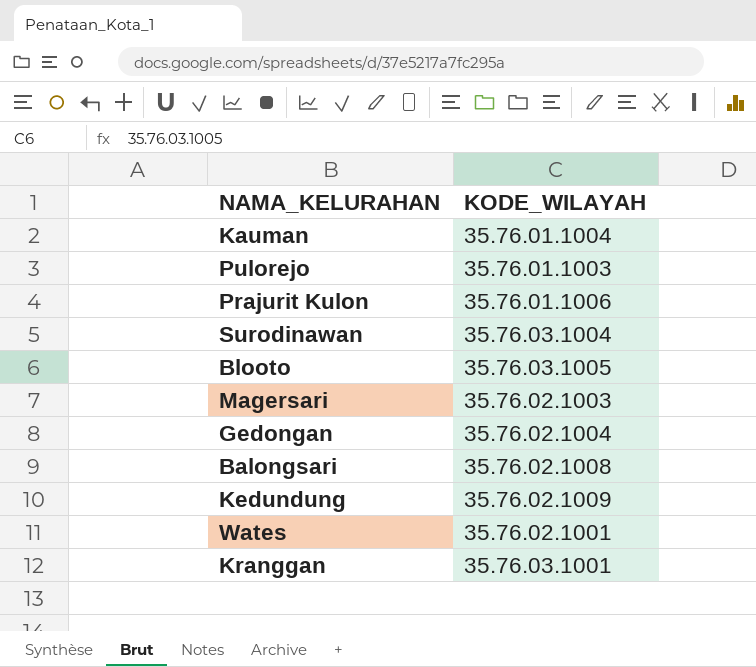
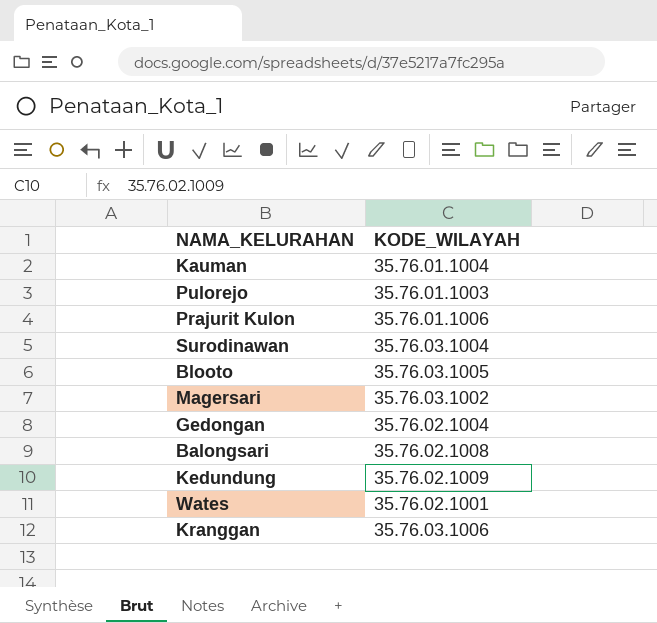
Magersari | KODE_WILAYAH: 35.76.02.1003 -> 35.76.03.1002
Kranggan | KODE_WILAYAH: 35.76.03.1001 -> 35.76.03.1006

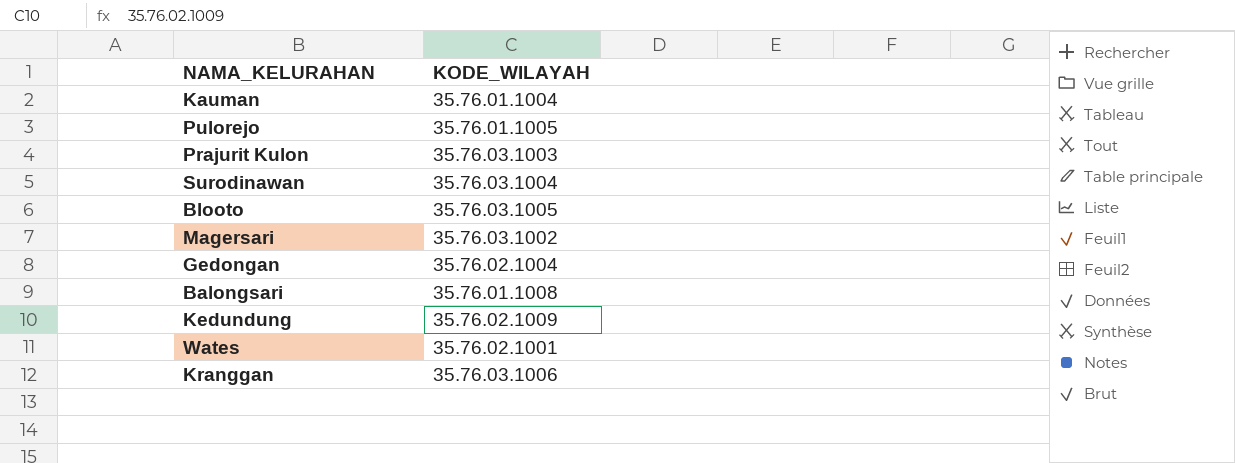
Pulorejo | KODE_WILAYAH: 35.76.01.1003 -> 35.76.01.1005
Prajurit Kulon | KODE_WILAYAH: 35.76.01.1006 -> 35.76.03.1003
Balongsari | KODE_WILAYAH: 35.76.02.1008 -> 35.76.01.1008

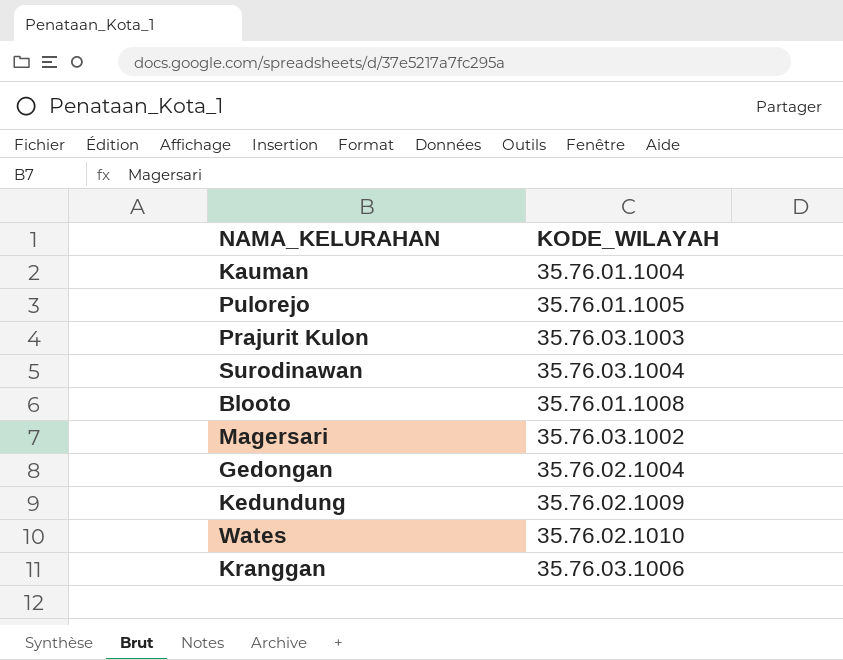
row Balongsari: 35.76.01.1008 -> none
Blooto | KODE_WILAYAH: 35.76.03.1005 -> 35.76.01.1008
Wates | KODE_WILAYAH: 35.76.02.1001 -> 35.76.02.1010

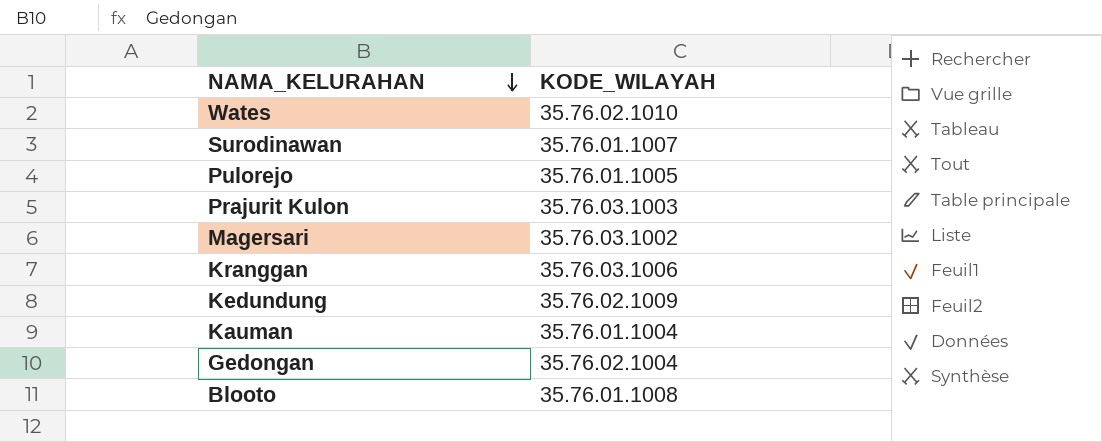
row order: none -> NAMA_KELURAHAN descending
Surodinawan | KODE_WILAYAH: 35.76.03.1004 -> 35.76.01.1007

